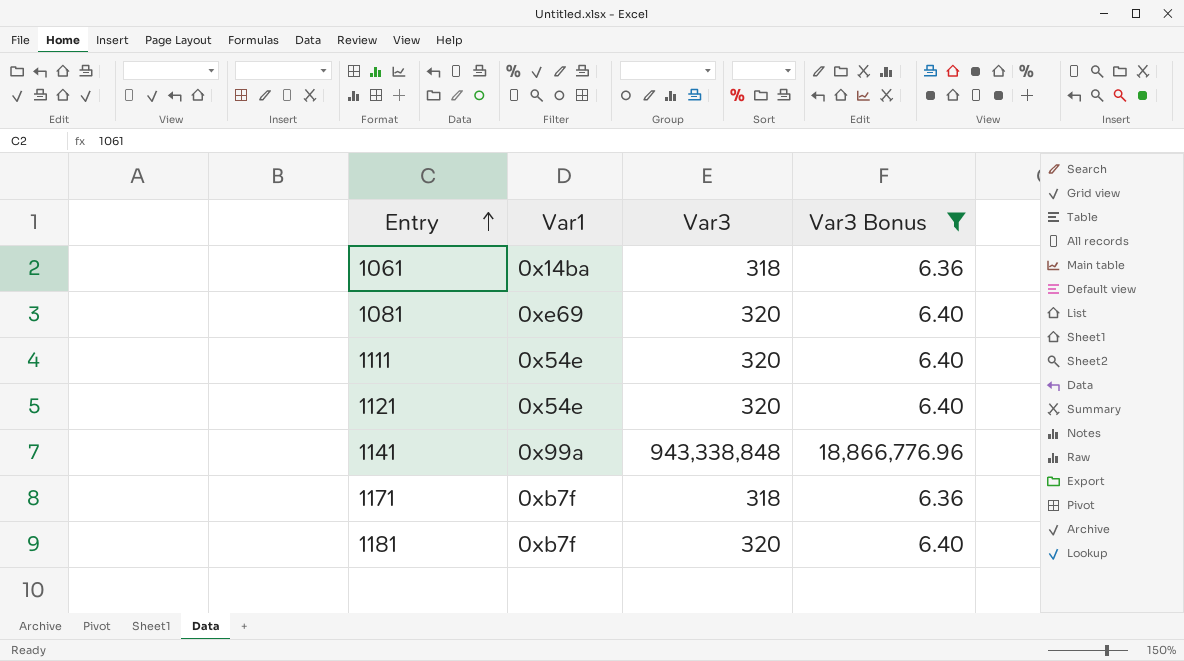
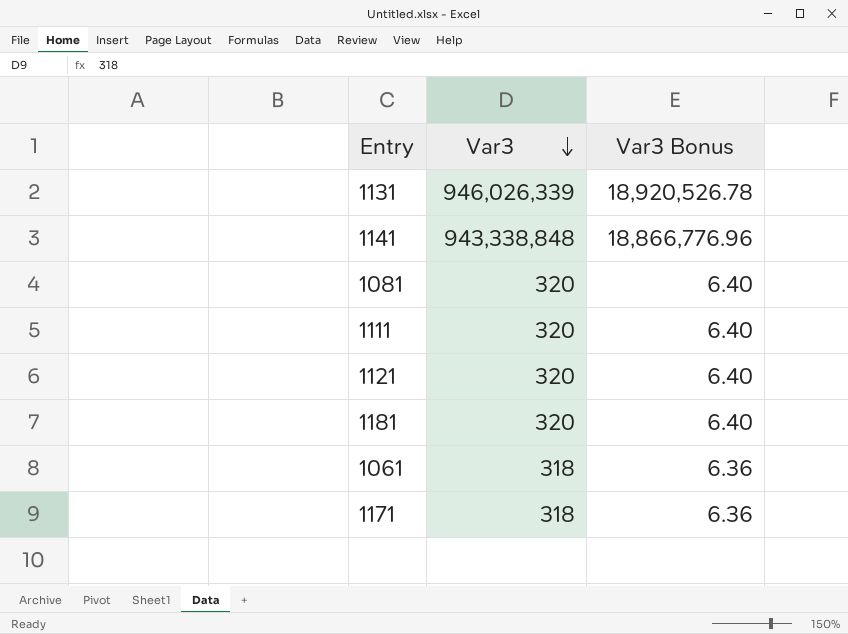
filter: Var3 Bonus != 18,920,526.78 -> none
row order: Entry ascending -> Var3 descending
column Var1 | position: 2 -> none

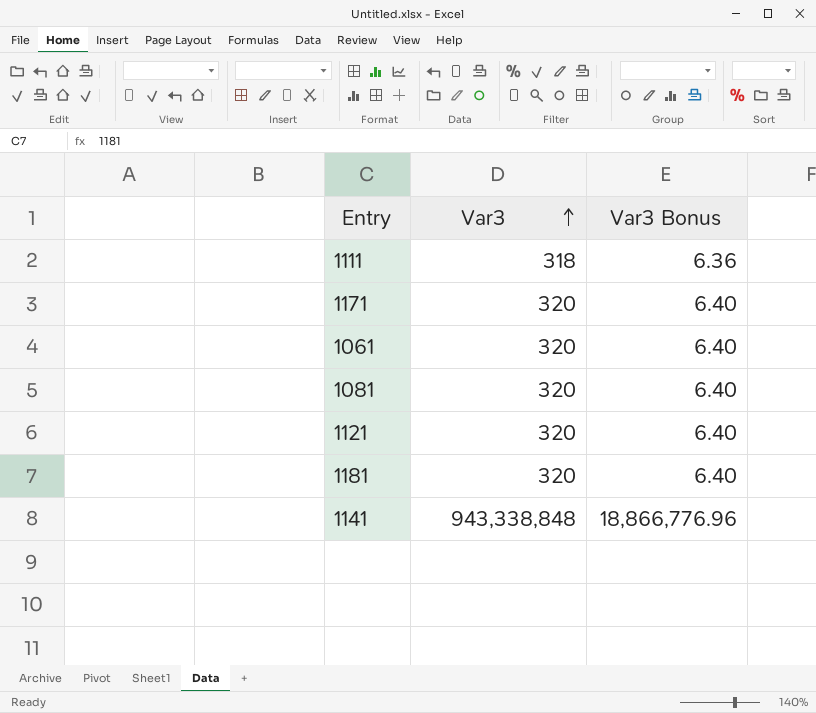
row order: Var3 descending -> Var3 ascending
row 1131: 946,026,339 | 18,920,526.78 -> none
1111 | Var3: 320 -> 318
1111 | Var3 Bonus: 6.40 -> 6.36
1171 | Var3: 318 -> 320
1171 | Var3 Bonus: 6.36 -> 6.40
1061 | Var3: 318 -> 320
1061 | Var3 Bonus: 6.36 -> 6.40

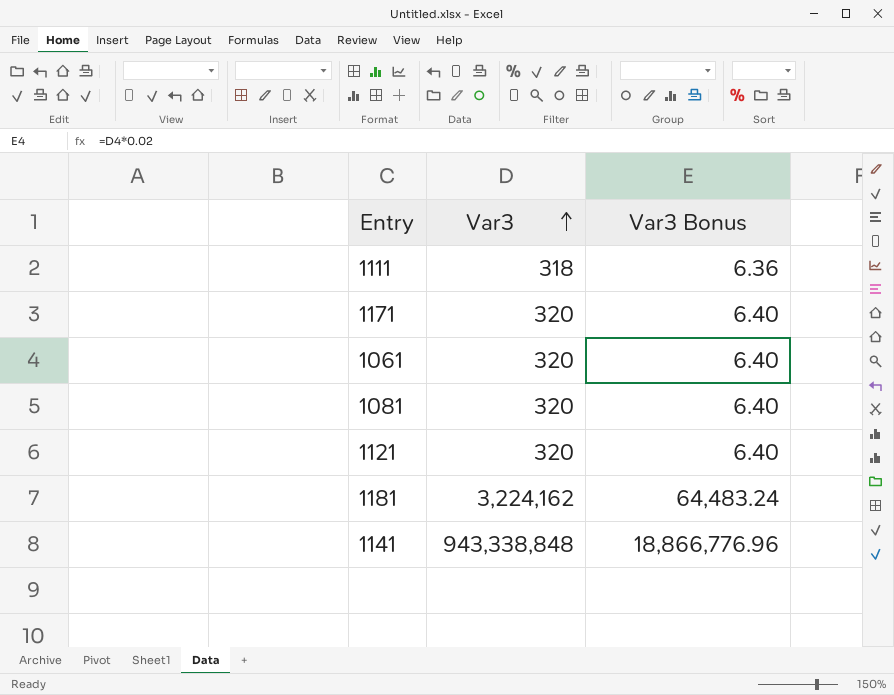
1181 | Var3: 320 -> 3,224,162
1181 | Var3 Bonus: 6.40 -> 64,483.24

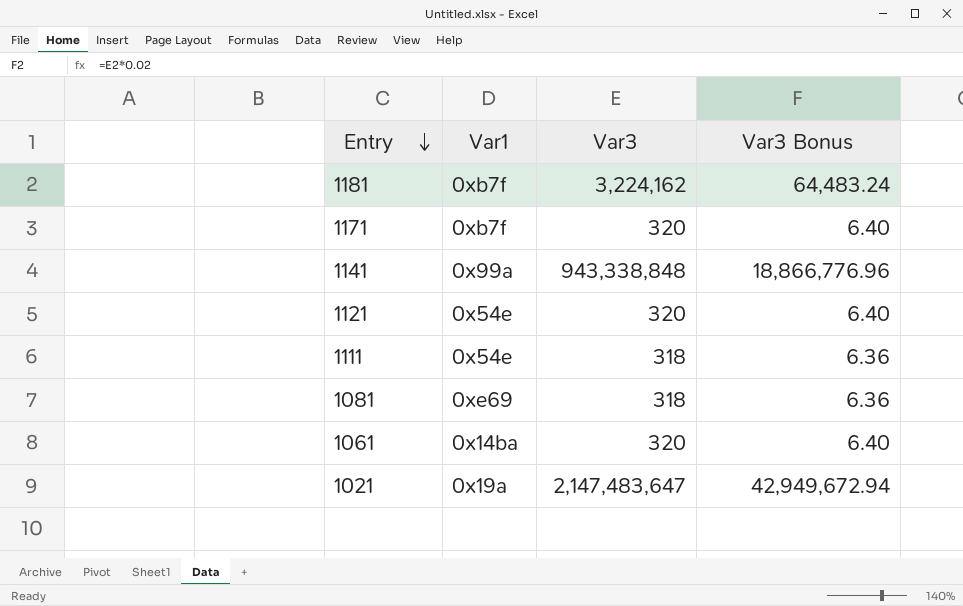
row order: Var3 ascending -> Entry descending
column Var1 | position: none -> 2
1081 | Var3: 320 -> 318
1081 | Var3 Bonus: 6.40 -> 6.36
row 1021: none -> 0x19a | 2,147,483,647 | 42,949,672.94

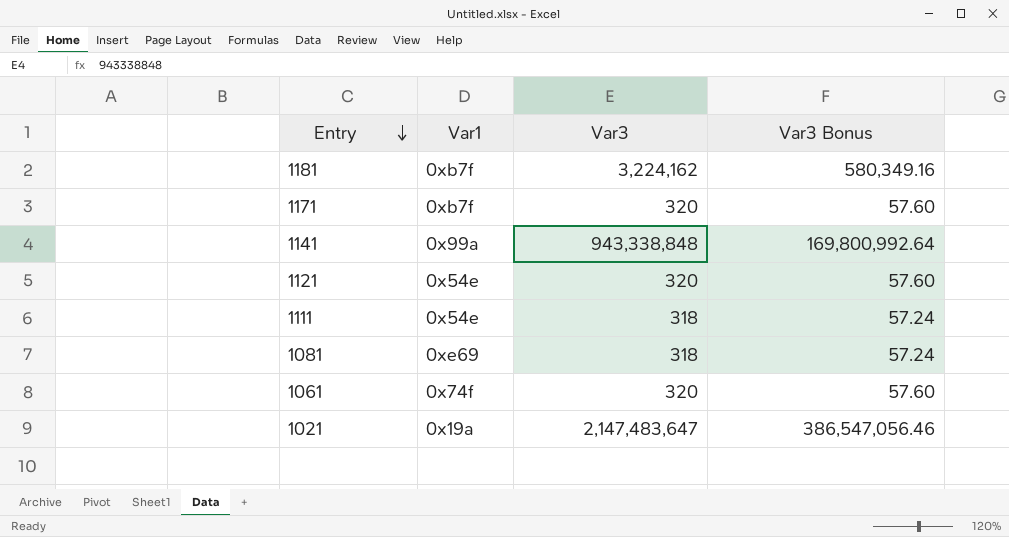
column Var3 Bonus | formula: [Var3] * 0.02 -> [Var3] * 0.18
1061 | Var1: 0x14ba -> 0x74f

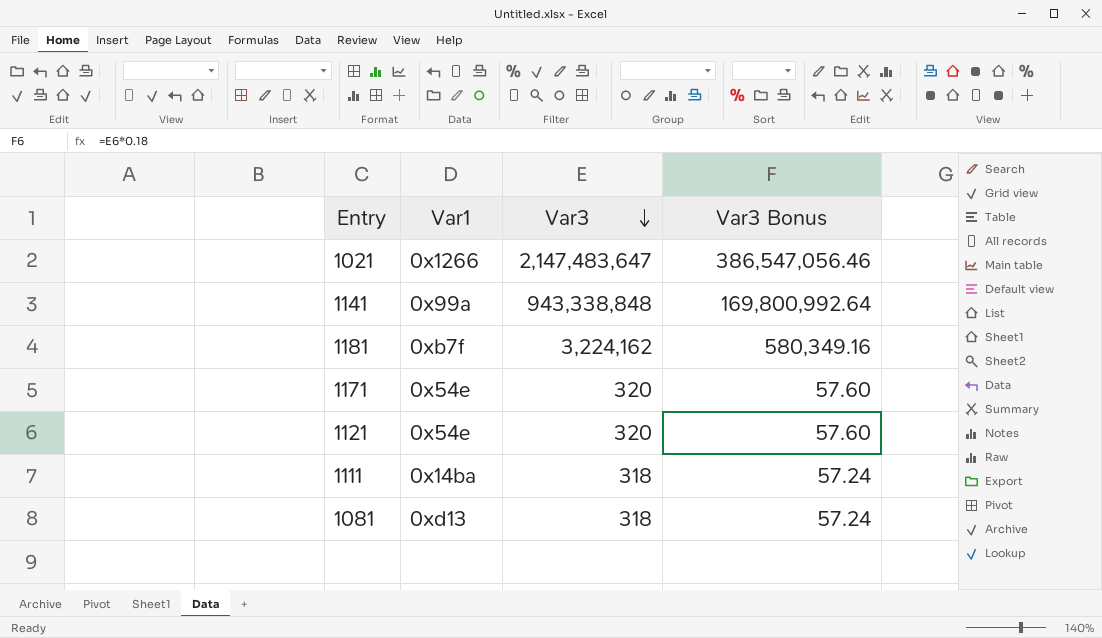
row order: Entry descending -> Var3 descending
row 1061: 0x74f | 320 | 57.60 -> none
1021 | Var1: 0x19a -> 0x1266
1171 | Var1: 0xb7f -> 0x54e
1111 | Var1: 0x54e -> 0x14ba
1081 | Var1: 0xe69 -> 0xd13

